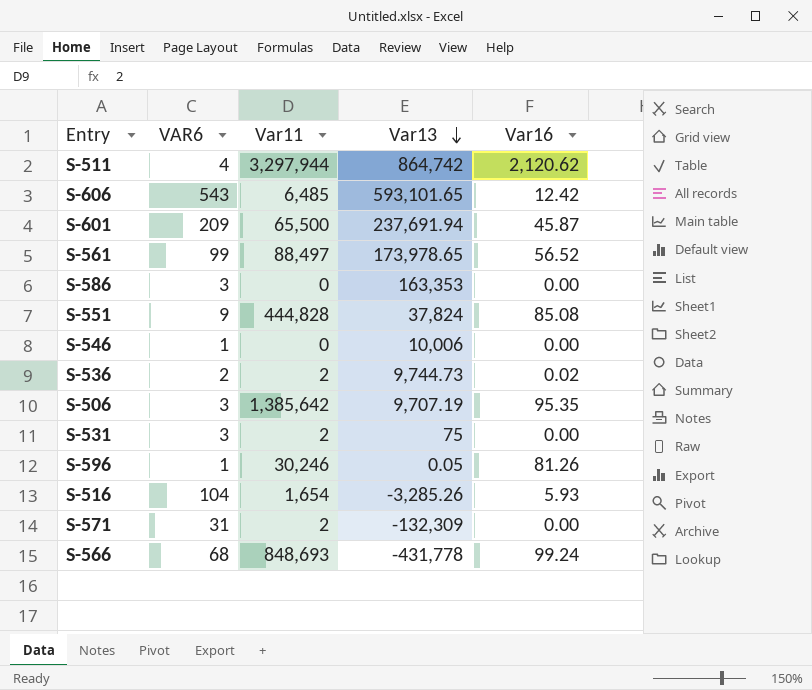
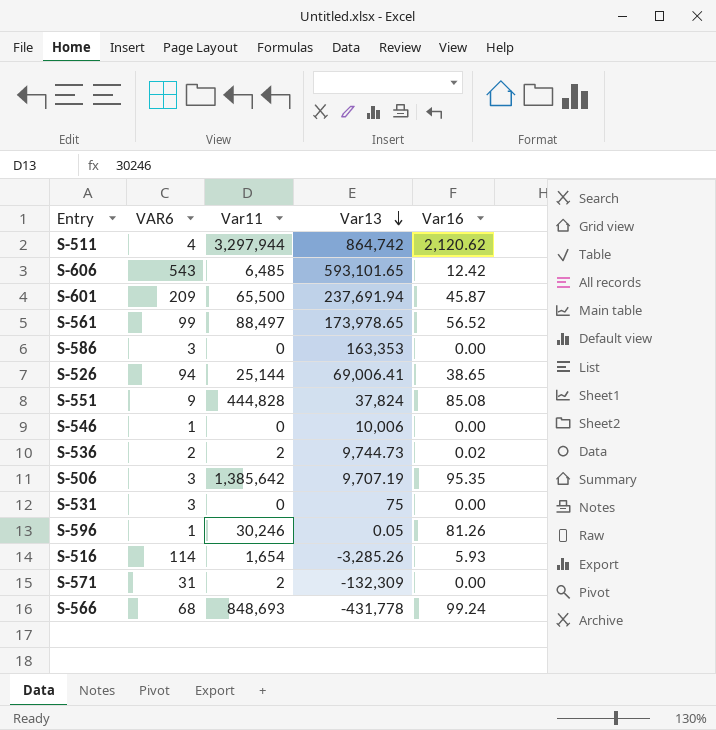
row S-526: none -> 94 | 25,144 | 69,006.41 | 38.65
S-531 | Var11: 2 -> 0
S-516 | VAR6: 104 -> 114

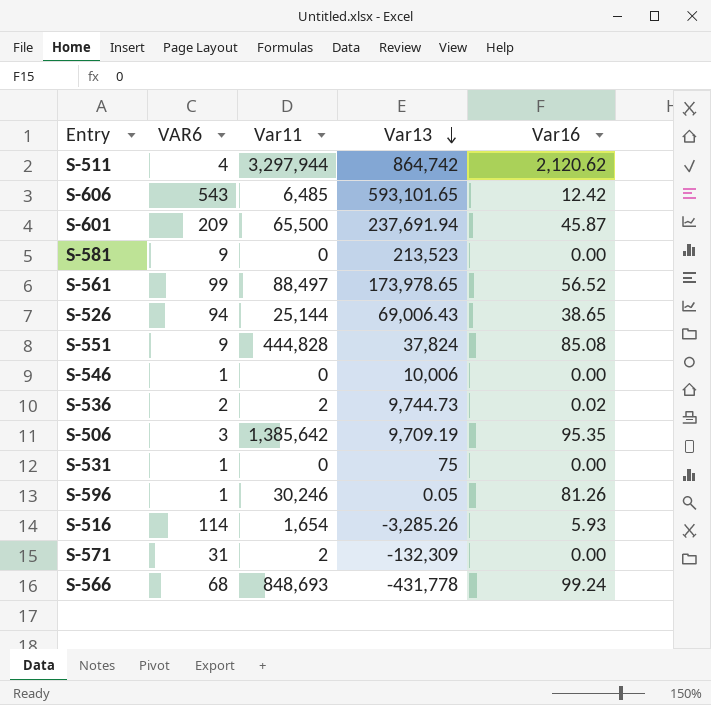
row S-586: 3 | 0 | 163,353 | 0.00 -> none
row S-581: none -> 9 | 0 | 213,523 | 0.00
S-526 | Var13: 69,006.41 -> 69,006.43
S-506 | Var13: 9,707.19 -> 9,709.19
S-531 | VAR6: 3 -> 1

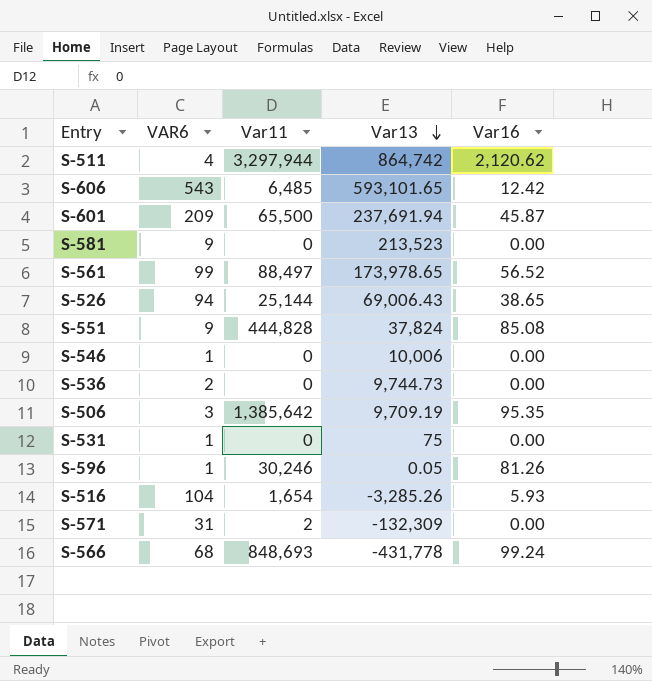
S-536 | Var11: 2 -> 0
S-536 | Var16: 0.02 -> 0.00
S-516 | VAR6: 114 -> 104

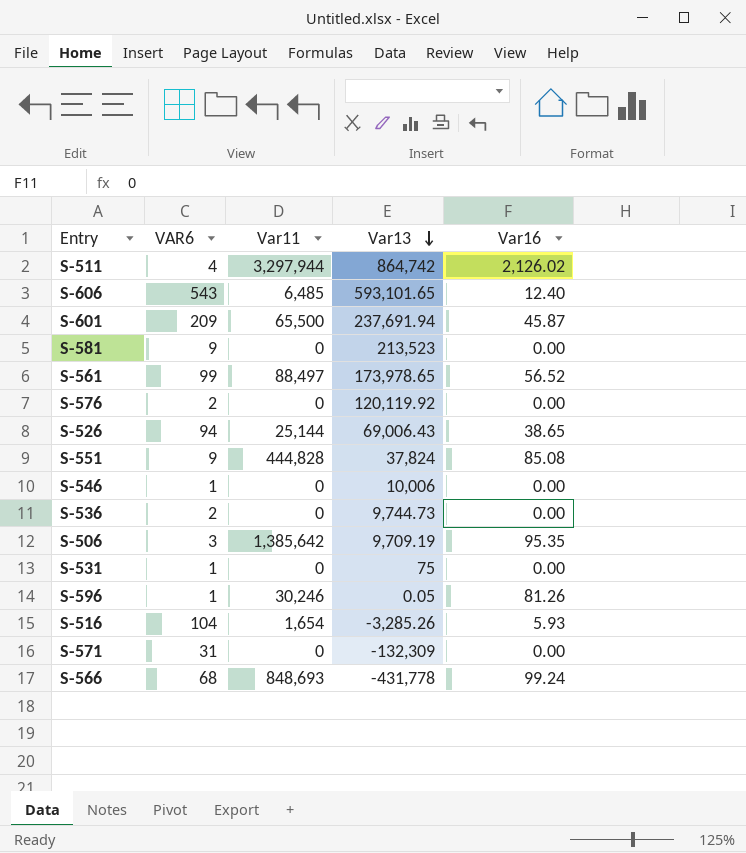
S-511 | Var16: 2,120.62 -> 2,126.02
S-606 | Var16: 12.42 -> 12.40
row S-576: none -> 2 | 0 | 120,119.92 | 0.00
S-571 | Var11: 2 -> 0

